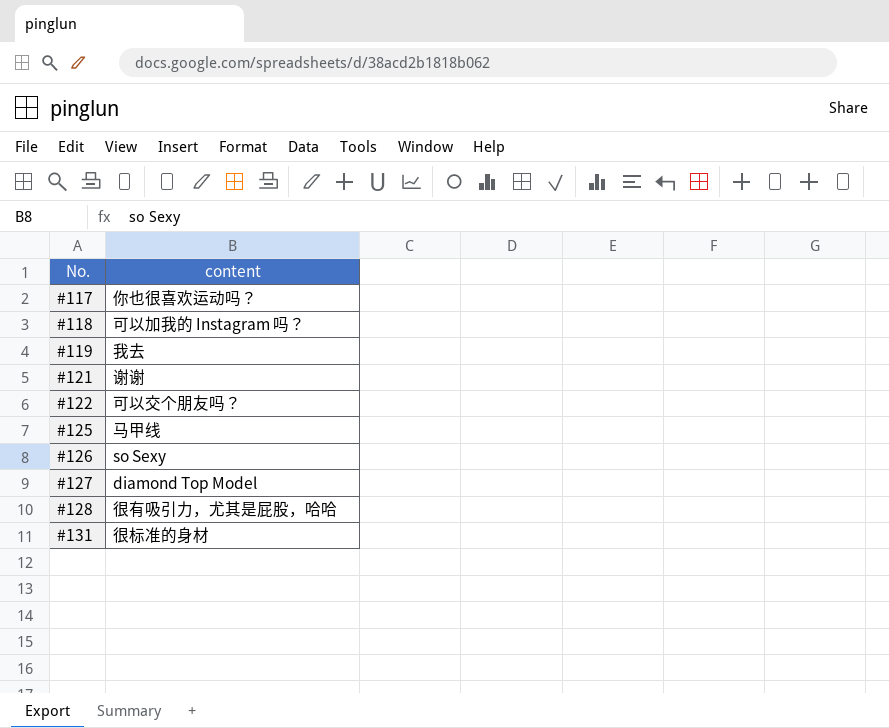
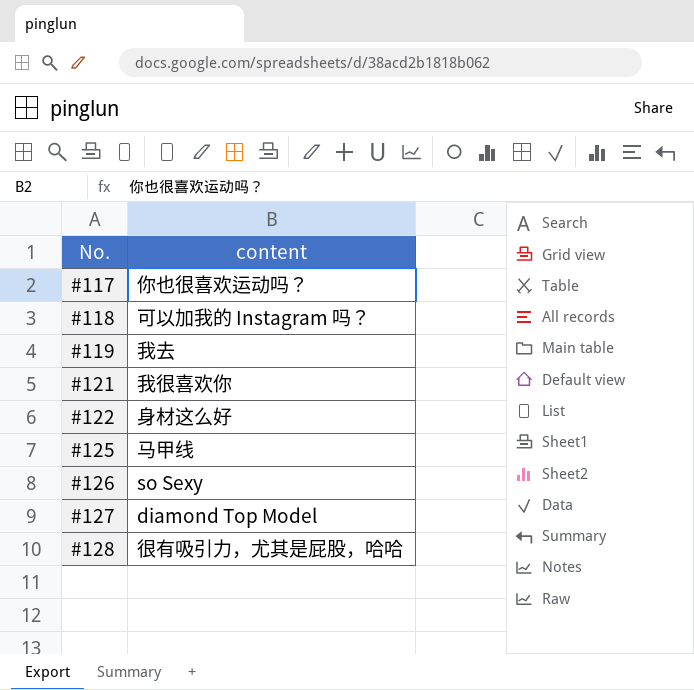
row #131: 很标准的身材 -> none
#121 | content: 谢谢 -> 我很喜欢你
#122 | content: 可以交个朋友吗？ -> 身材这么好

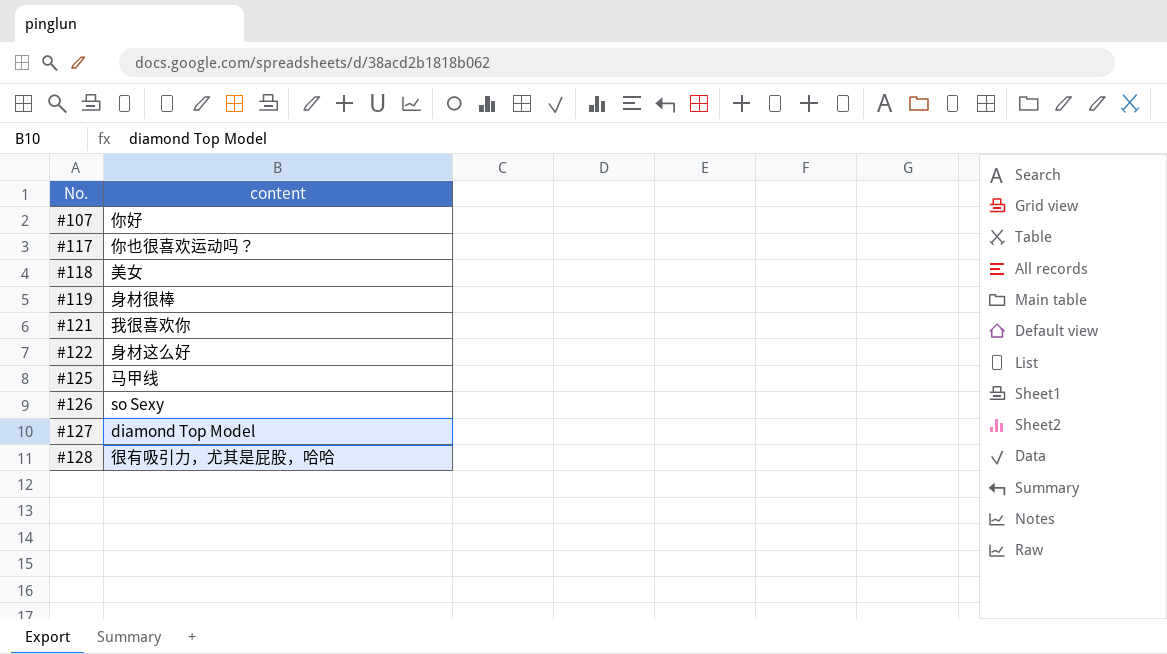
row #107: none -> 你好
#118 | content: 可以加我的 Instagram 吗？ -> 美女
#119 | content: 我去 -> 身材很棒

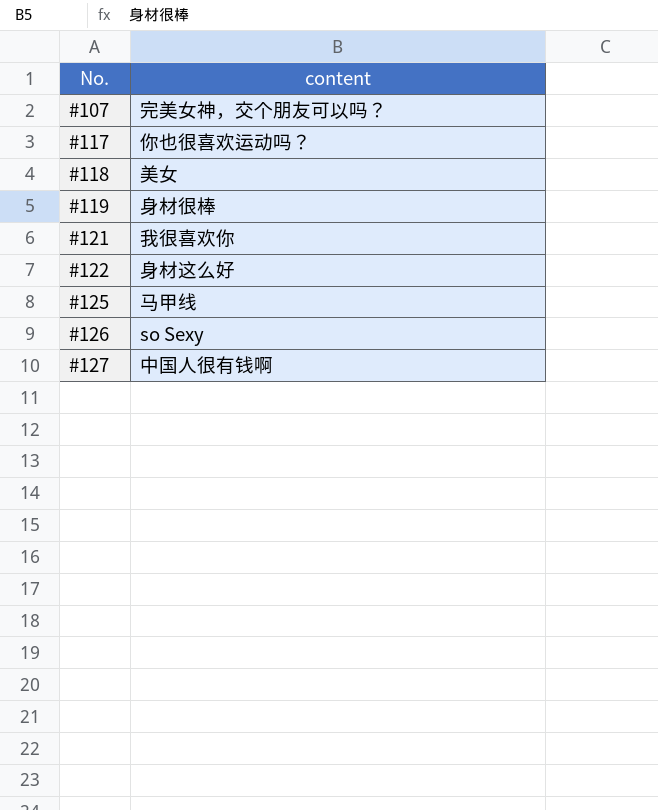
row #128: 很有吸引力，尤其是屁股，哈哈 -> none
#107 | content: 你好 -> 完美女神，交个朋友可以吗？
#127 | content: diamond Top Model -> 中国人很有钱啊

